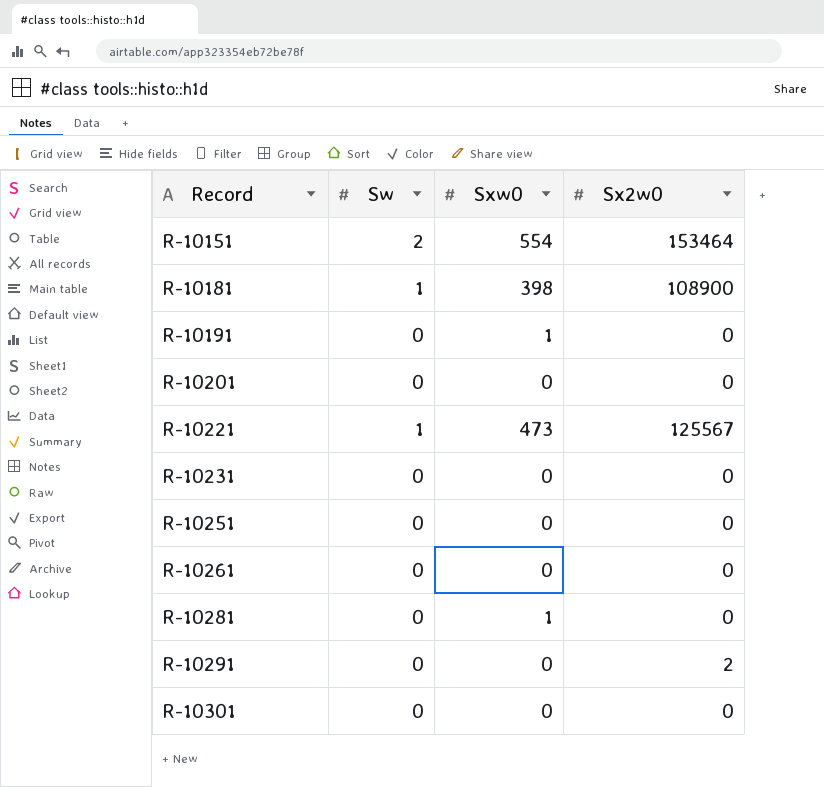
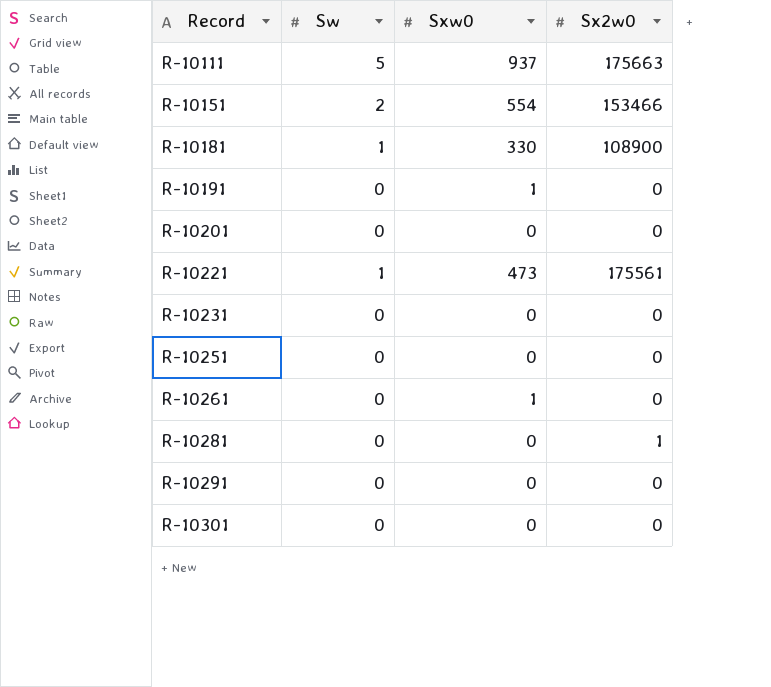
row R-10111: none -> 5 | 937 | 175663
R-10151 | Sx2w0: 153464 -> 153466
R-10181 | Sxw0: 398 -> 330
R-10221 | Sx2w0: 125567 -> 175561
R-10261 | Sxw0: 0 -> 1
R-10281 | Sxw0: 1 -> 0
R-10281 | Sx2w0: 0 -> 1
R-10291 | Sx2w0: 2 -> 0

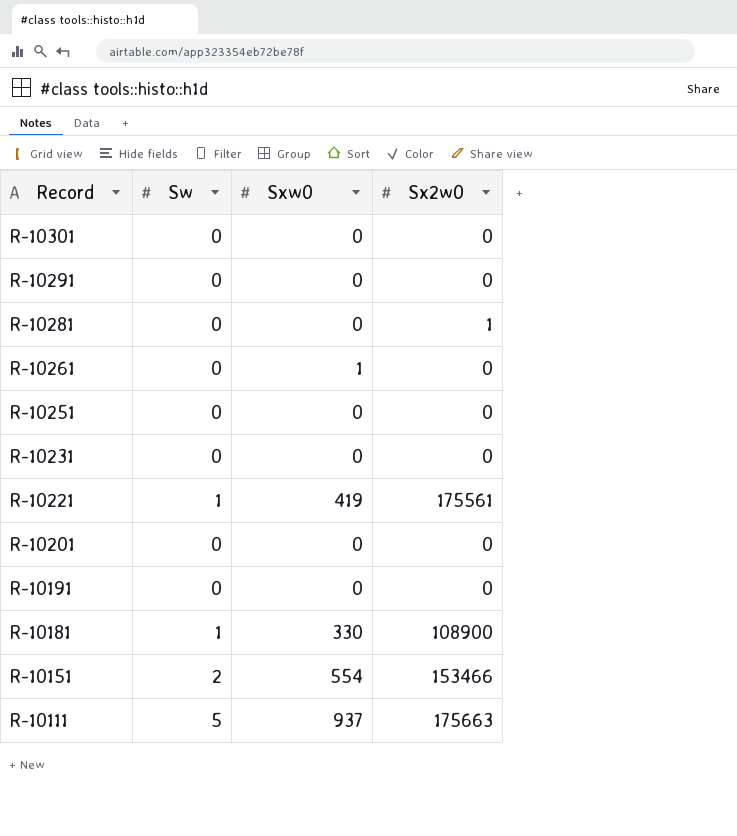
row order: Record ascending -> Record descending
R-10221 | Sxw0: 473 -> 419
R-10191 | Sxw0: 1 -> 0

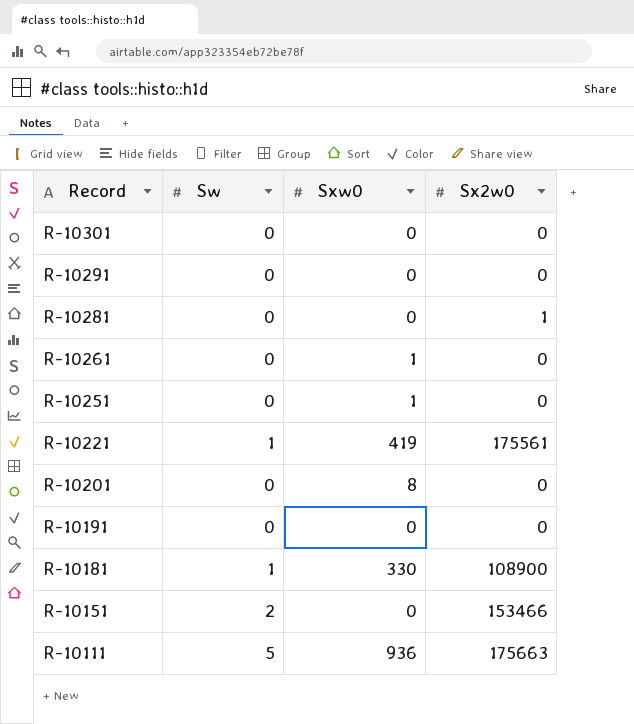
row R-10231: 0 | 0 | 0 -> none
R-10251 | Sxw0: 0 -> 1
R-10201 | Sxw0: 0 -> 8
R-10151 | Sxw0: 554 -> 0
R-10111 | Sxw0: 937 -> 936

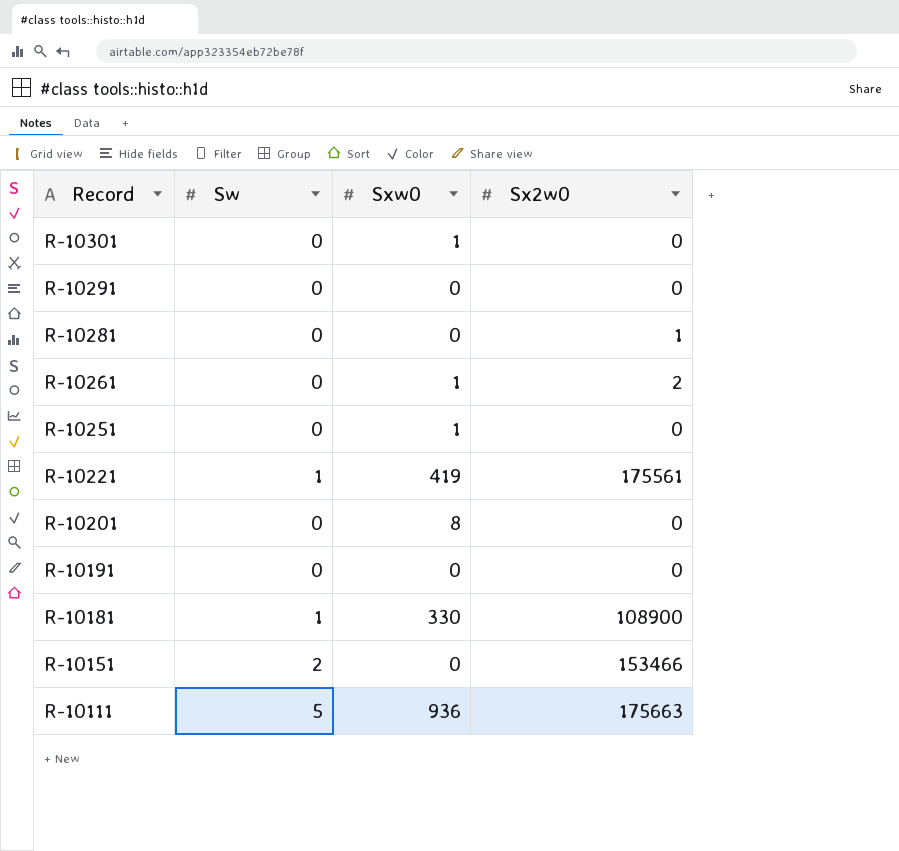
R-10301 | Sxw0: 0 -> 1
R-10261 | Sx2w0: 0 -> 2

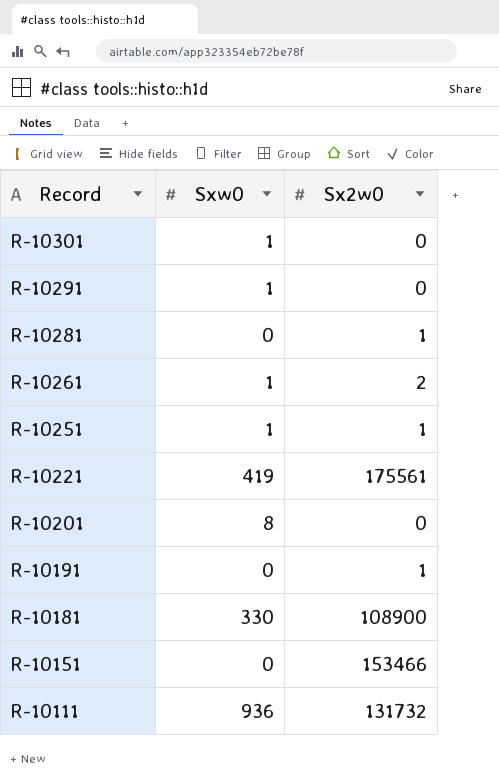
column Sw | position: 2 -> none
R-10291 | Sxw0: 0 -> 1
R-10251 | Sx2w0: 0 -> 1
R-10191 | Sx2w0: 0 -> 1
R-10111 | Sx2w0: 175663 -> 131732

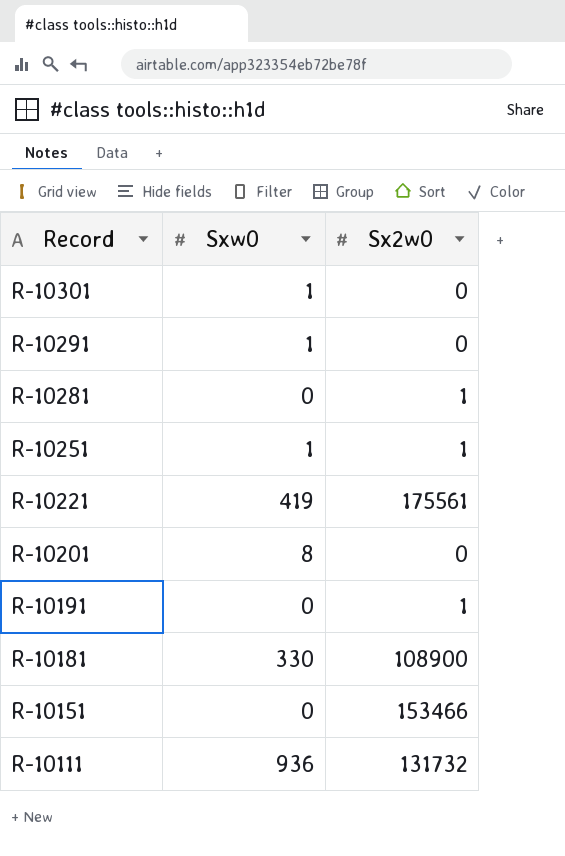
row R-10261: 1 | 2 -> none

